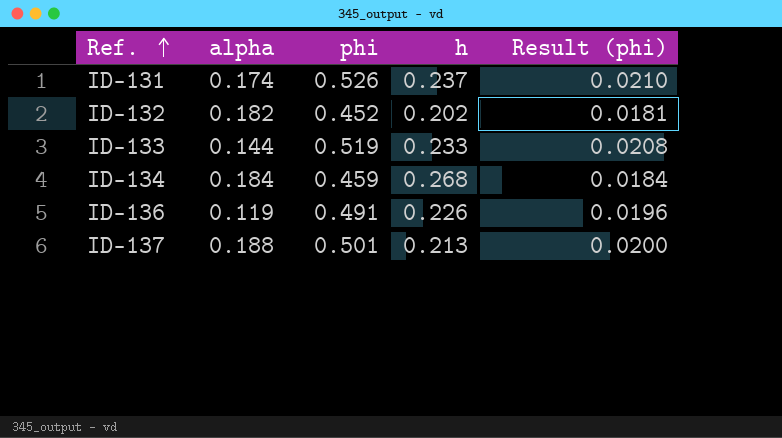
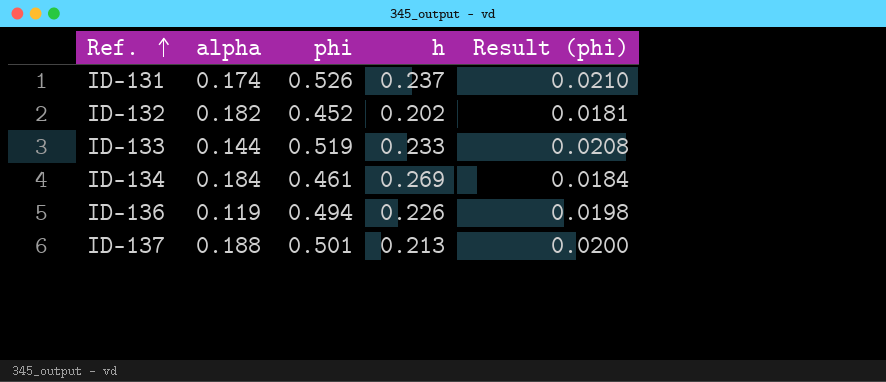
ID-134 | phi: 0.459 -> 0.461
ID-134 | h: 0.268 -> 0.269
ID-136 | phi: 0.491 -> 0.494
ID-136 | Result (phi): 0.0196 -> 0.0198

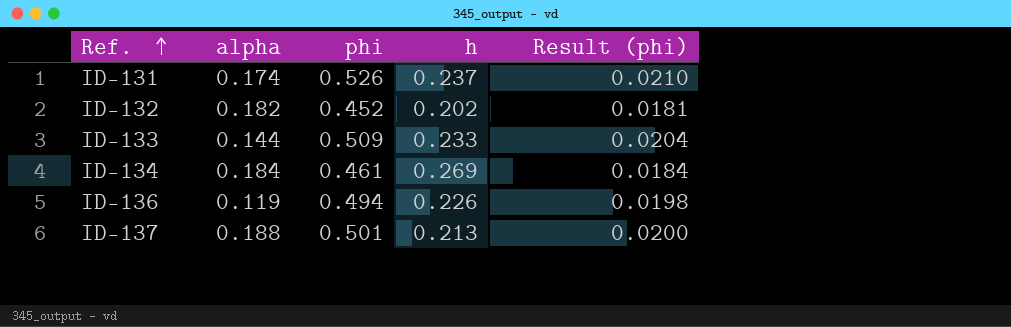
ID-133 | phi: 0.519 -> 0.509
ID-133 | Result (phi): 0.0208 -> 0.0204

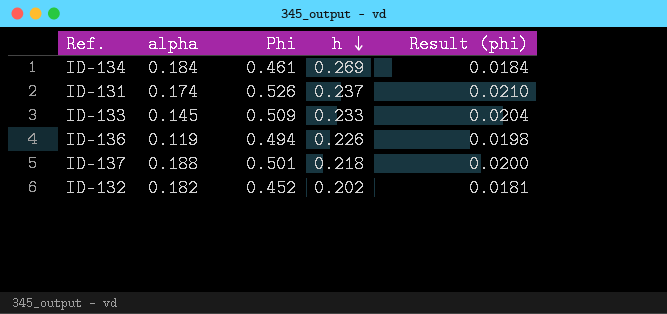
row order: Ref. ascending -> h descending
column name: phi -> Phi
ID-133 | alpha: 0.144 -> 0.145
ID-137 | h: 0.213 -> 0.218

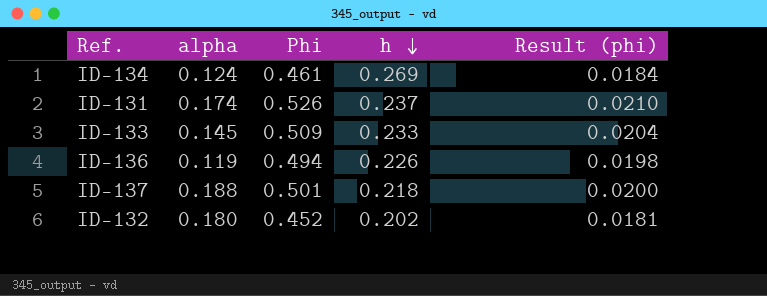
ID-134 | alpha: 0.184 -> 0.124
ID-132 | alpha: 0.182 -> 0.180

